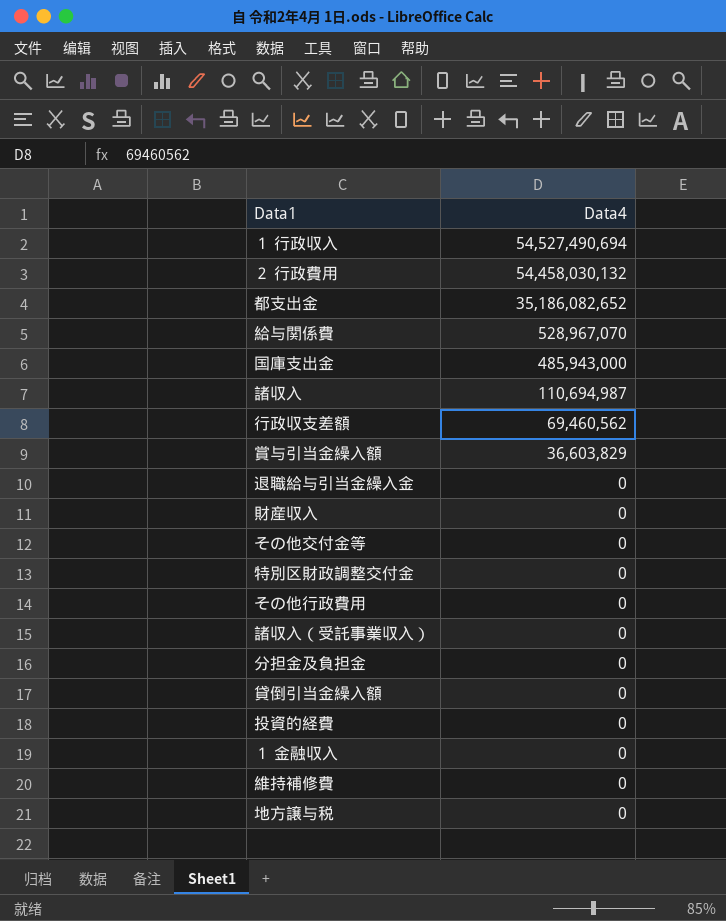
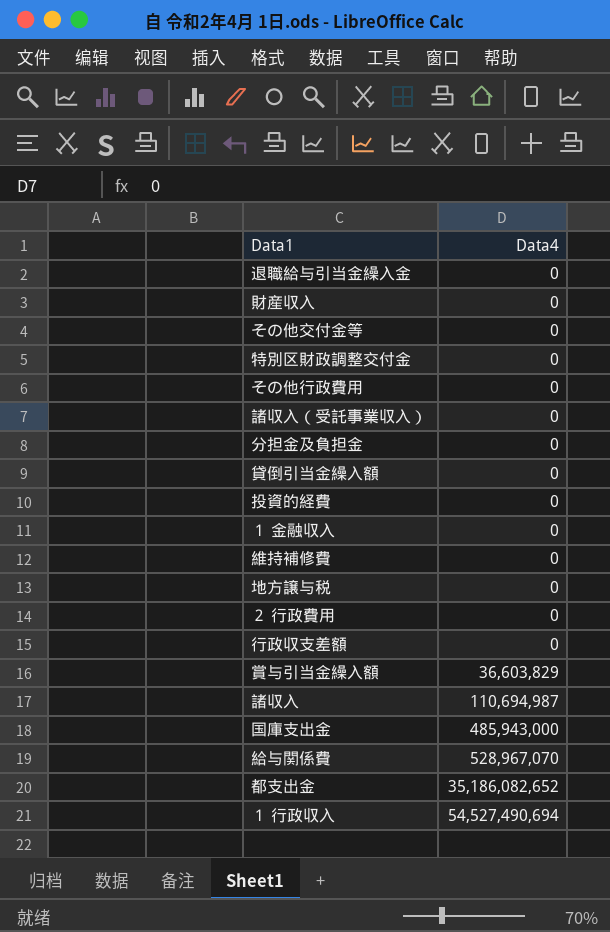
row order: Data4 descending -> Data4 ascending
２ 行政費用 | Data4: 54,458,030,132 -> 0
行政収支差額 | Data4: 69,460,562 -> 0

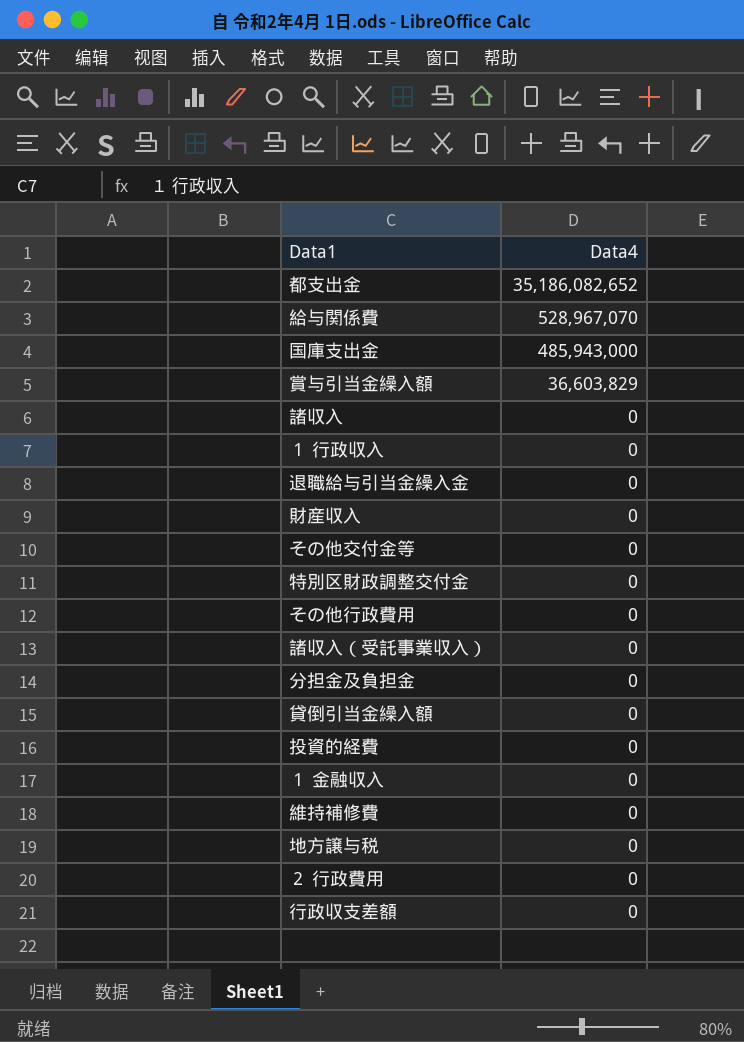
row order: Data4 ascending -> Data4 descending
諸収入 | Data4: 110,694,987 -> 0
１ 行政収入 | Data4: 54,527,490,694 -> 0

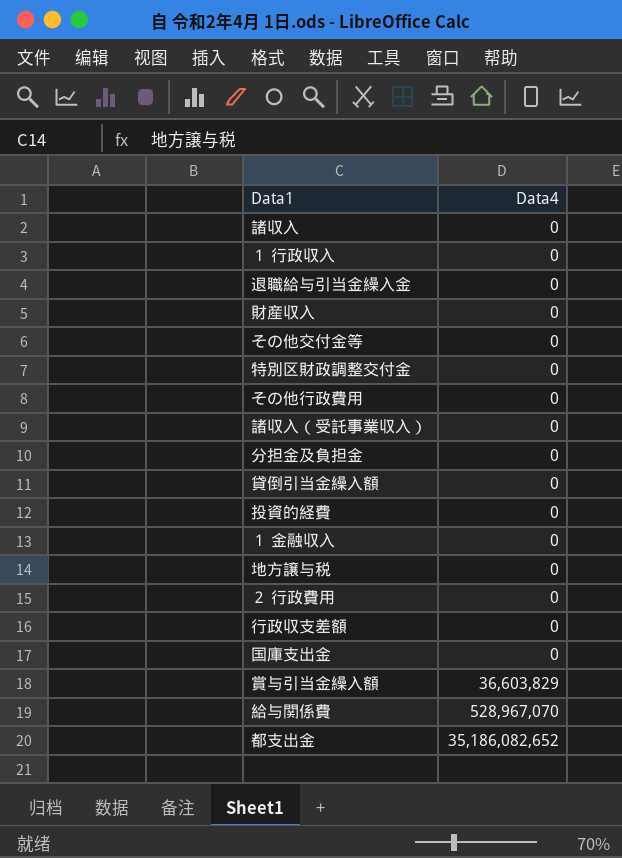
row order: Data4 descending -> Data4 ascending
row 維持補修費: 0 -> none
国庫支出金 | Data4: 485,943,000 -> 0

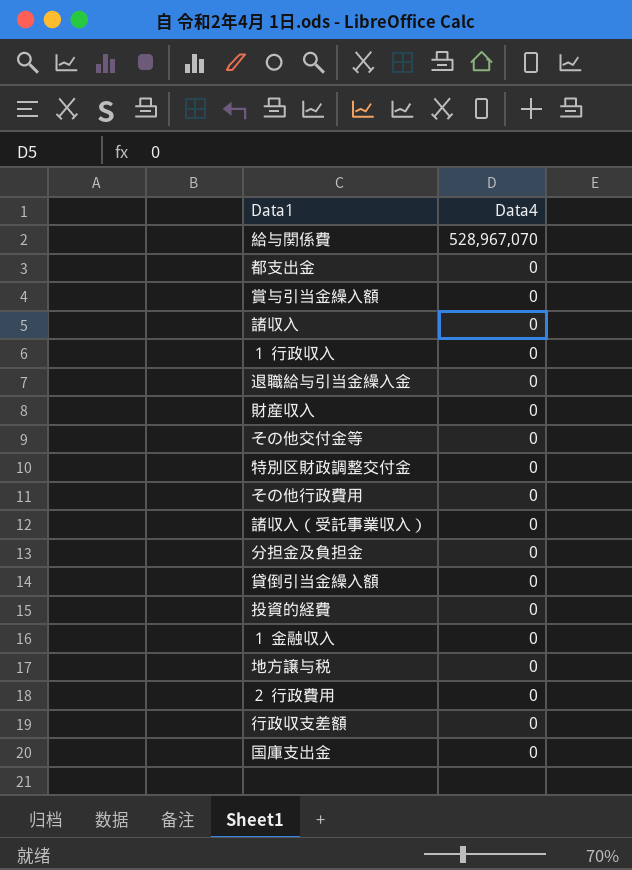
row order: Data4 ascending -> Data4 descending
都支出金 | Data4: 35,186,082,652 -> 0
賞与引当金繰入額 | Data4: 36,603,829 -> 0

